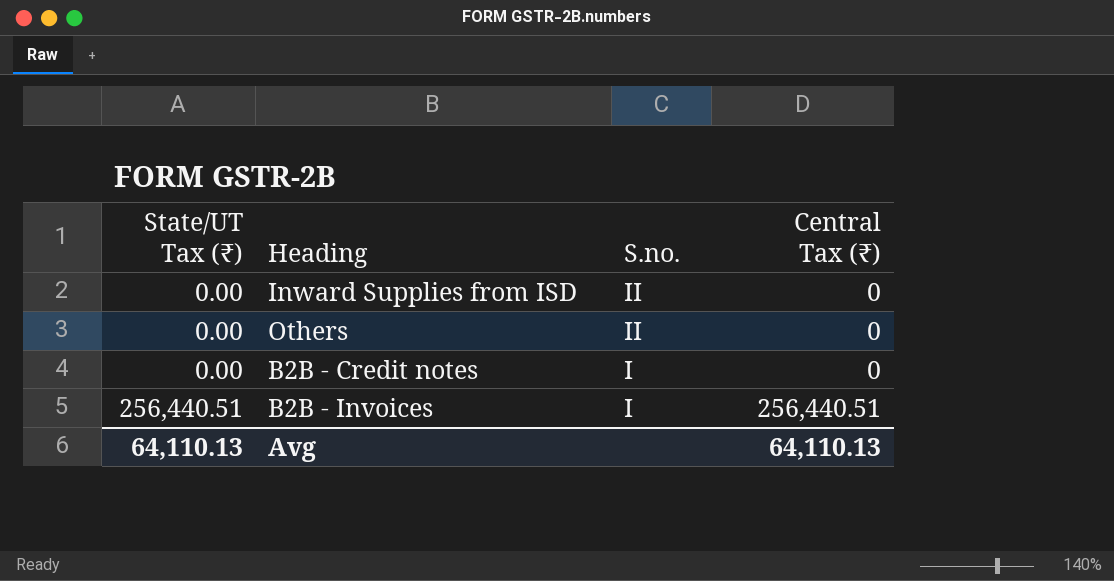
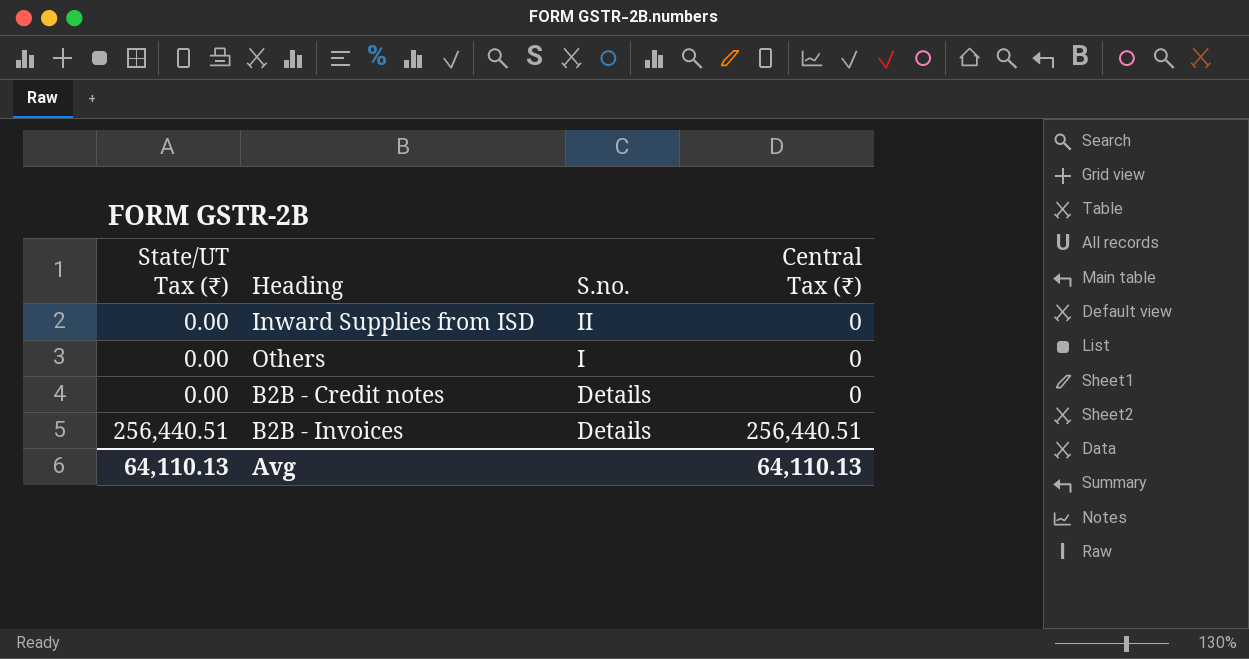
Others | S.no.: II -> I
B2B - Credit notes | S.no.: I -> Details
B2B - Invoices | S.no.: I -> Details

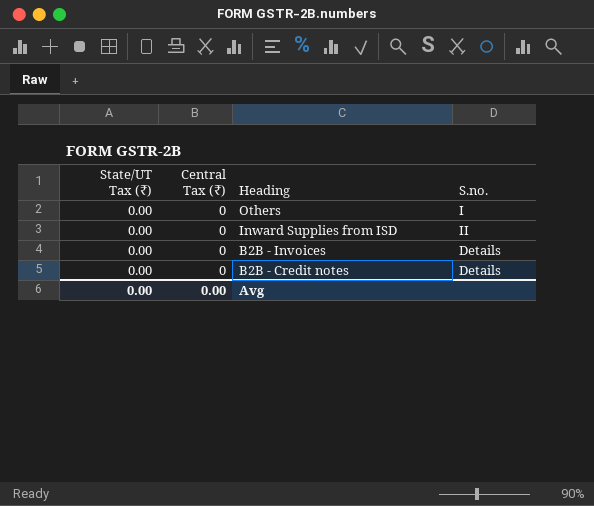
row order: State/UT Tax (₹) ascending -> Heading descending
column Central Tax (₹) | position: 4 -> 2
B2B - Invoices | State/UT Tax (₹): 256,440.51 -> 0.00
B2B - Invoices | Central Tax (₹): 256,440.51 -> 0
Avg | State/UT Tax (₹): 64,110.13 -> 0.00
Avg | Central Tax (₹): 64,110.13 -> 0.00

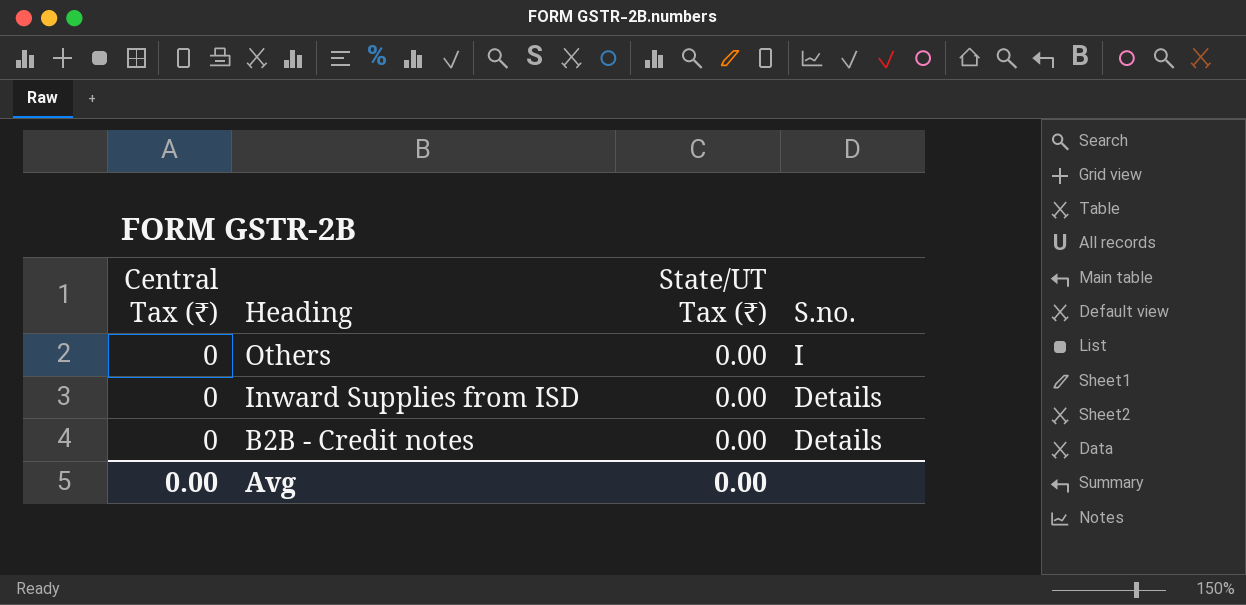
column State/UT Tax (₹) | position: 1 -> 3
row B2B - Invoices: 0.00 | 0 | Details -> none
Inward Supplies from ISD | S.no.: II -> Details

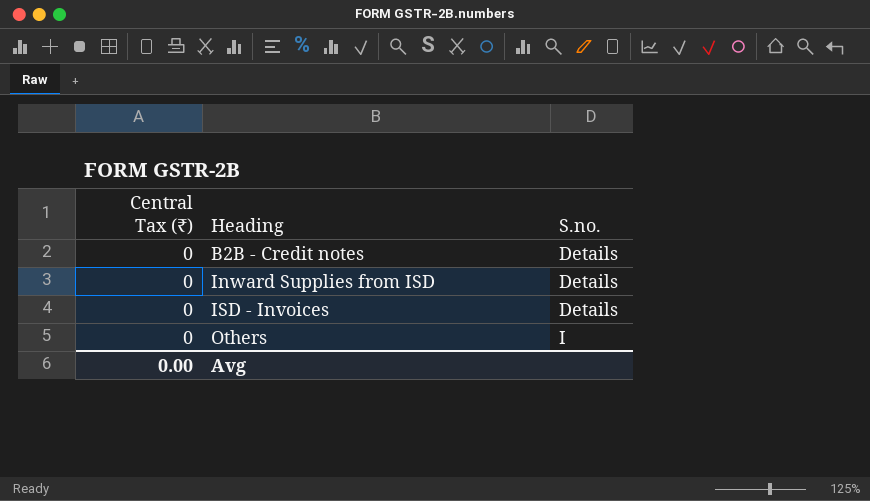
row order: Heading descending -> Heading ascending
column State/UT Tax (₹) | position: 3 -> none
row ISD - Invoices: none -> 0 | Details

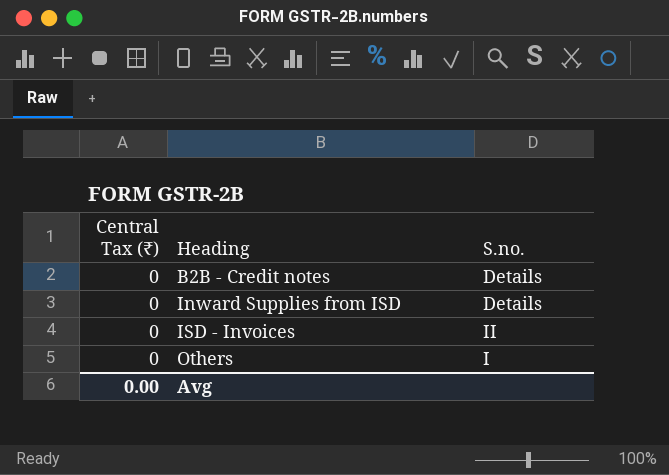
ISD - Invoices | S.no.: Details -> II

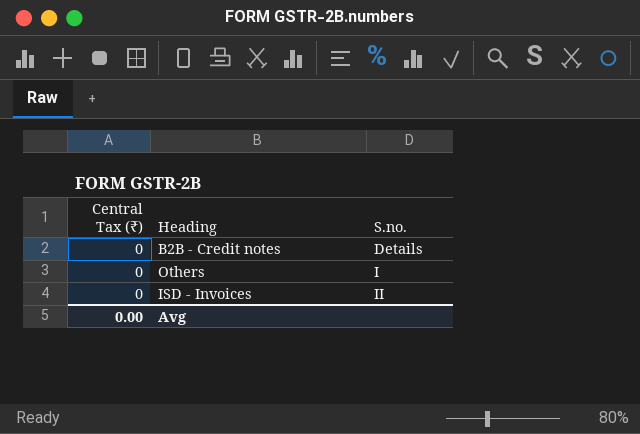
row order: Heading ascending -> S.no. ascending
row Inward Supplies from ISD: 0 | Details -> none

